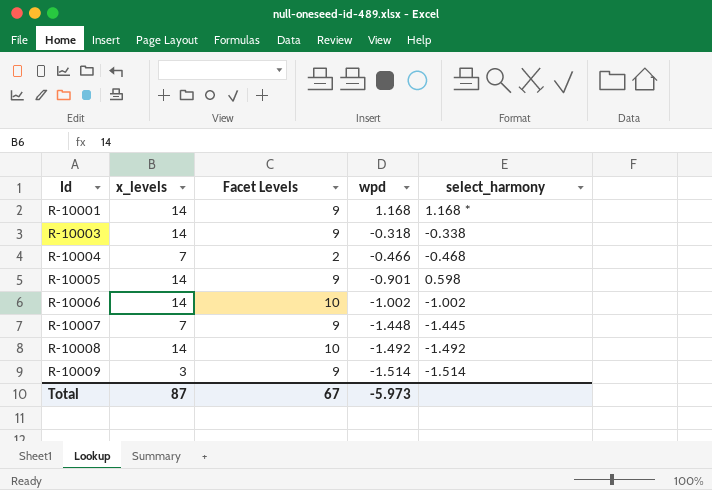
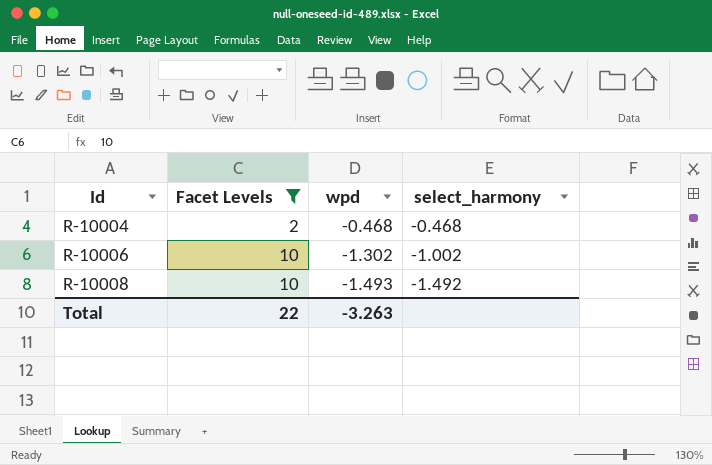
filter: none -> Facet Levels != 9
column x_levels | position: 2 -> none
R-10004 | wpd: -0.466 -> -0.468
R-10006 | wpd: -1.002 -> -1.302
R-10008 | wpd: -1.492 -> -1.493
Total | Facet Levels: 67 -> 22
Total | wpd: -5.973 -> -3.263

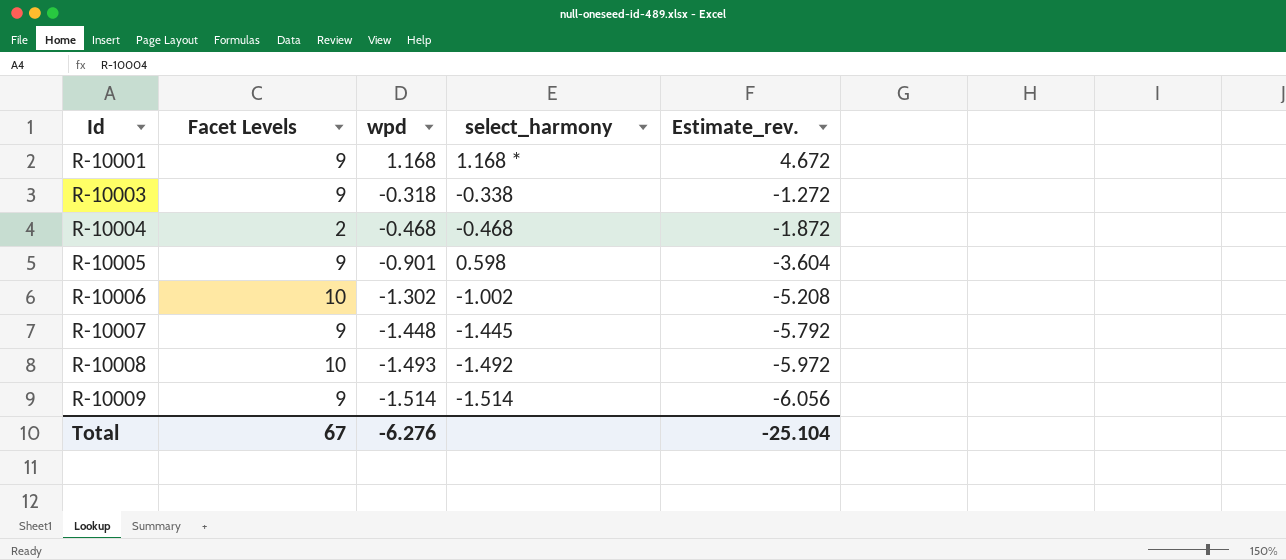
filter: Facet Levels != 9 -> none
column Estimate_rev. | formula: none -> [wpd] * 4
Total | Facet Levels: 22 -> 67
Total | wpd: -3.263 -> -6.276

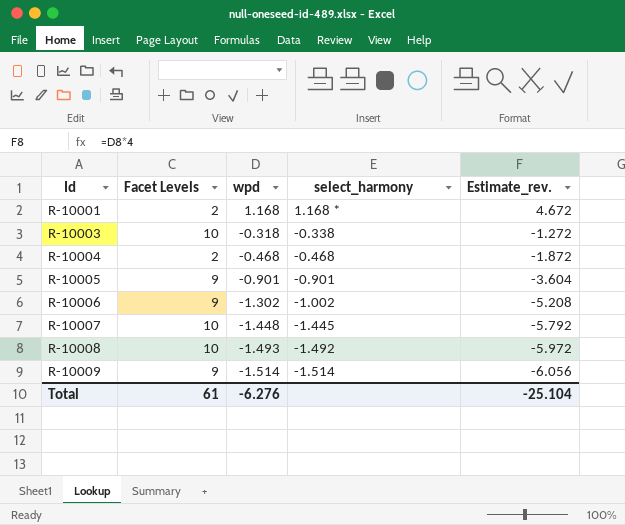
R-10001 | Facet Levels: 9 -> 2
R-10003 | Facet Levels: 9 -> 10
R-10005 | select_harmony: 0.598 -> -0.901
R-10006 | Facet Levels: 10 -> 9
R-10007 | Facet Levels: 9 -> 10
Total | Facet Levels: 67 -> 61

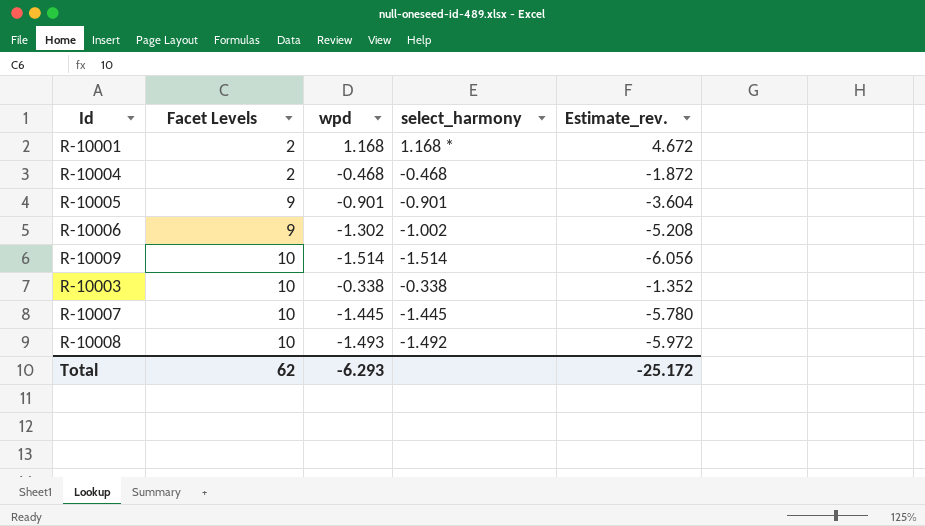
row order: Id ascending -> Facet Levels ascending
R-10009 | Facet Levels: 9 -> 10
R-10003 | wpd: -0.318 -> -0.338
R-10003 | Estimate_rev.: -1.272 -> -1.352
R-10007 | wpd: -1.448 -> -1.445
R-10007 | Estimate_rev.: -5.792 -> -5.780
Total | Facet Levels: 61 -> 62
Total | wpd: -6.276 -> -6.293
Total | Estimate_rev.: -25.104 -> -25.172

